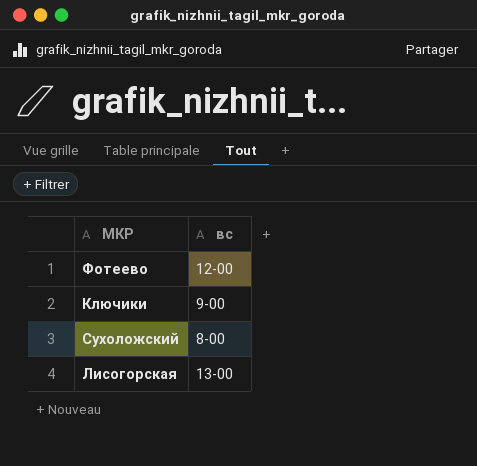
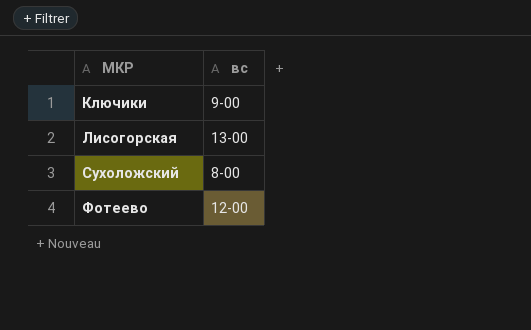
row order: none -> МКР ascending

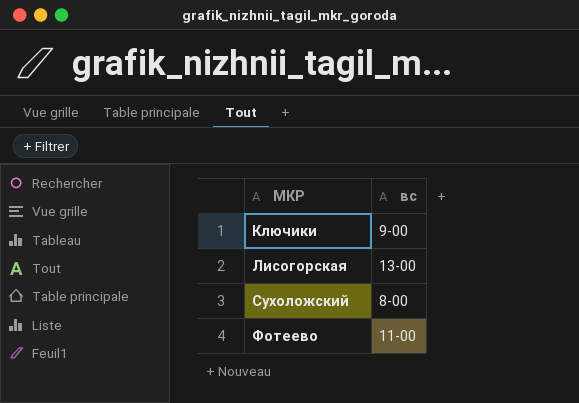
Фотеево | вс: 12-00 -> 11-00

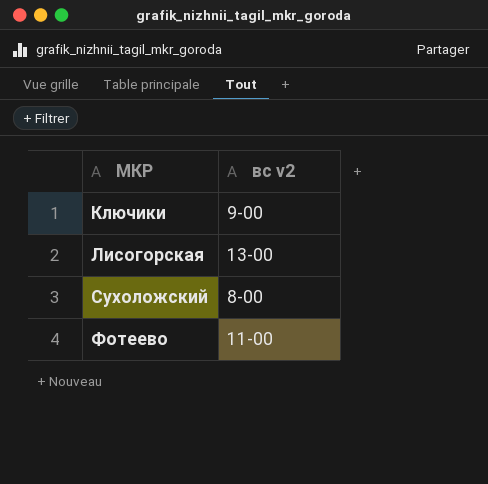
column name: вс -> вс v2

